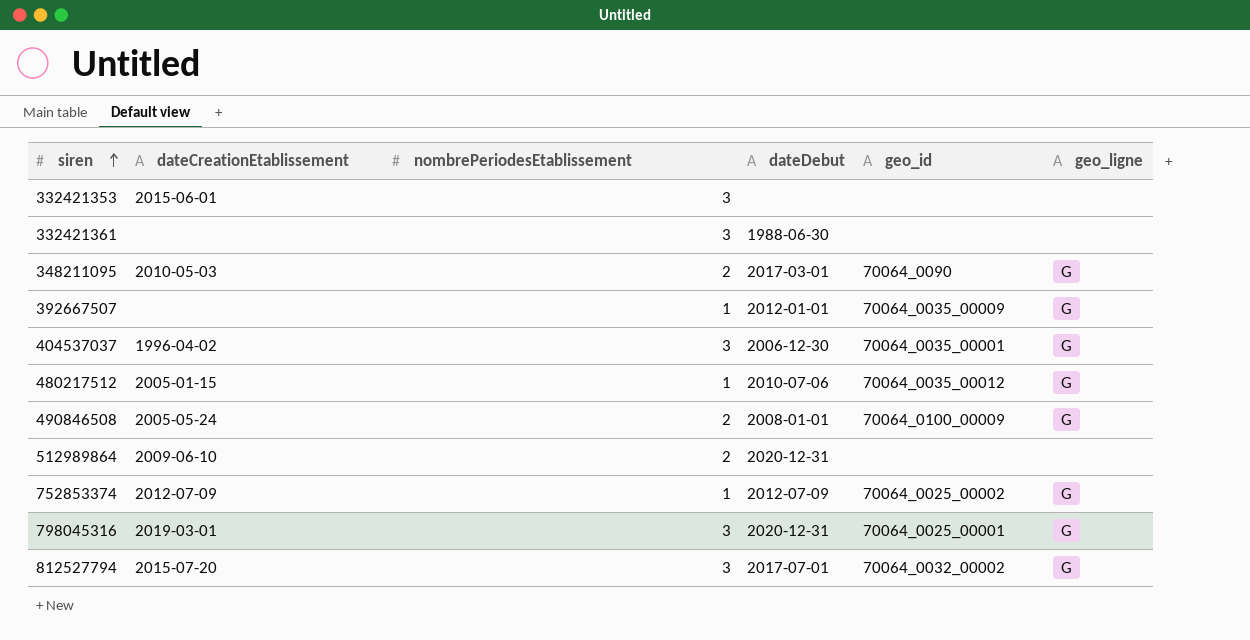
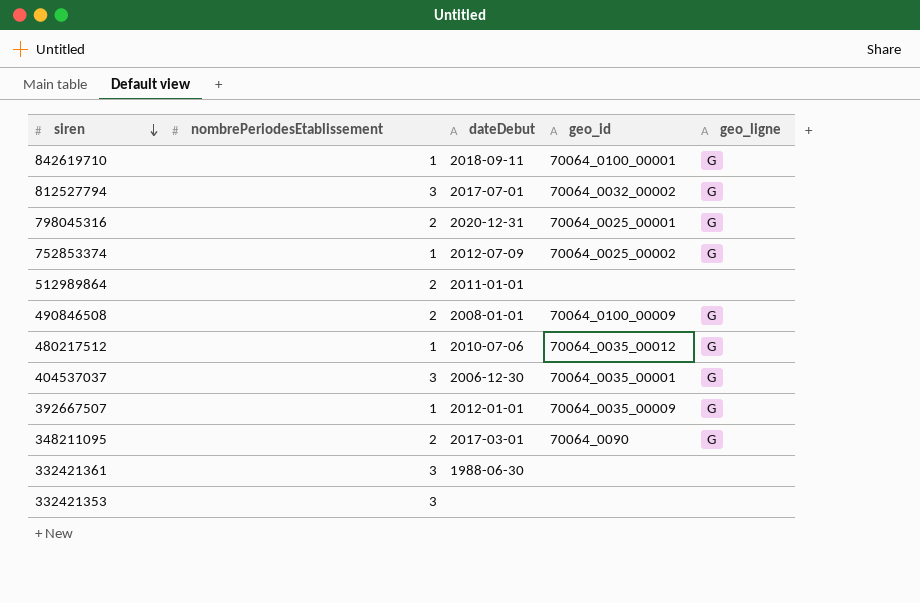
row order: siren ascending -> siren descending
column dateCreationEtablissement | position: 2 -> none
row 842619710: none -> 1 | 2018-09-11 | 70064_0100_00001 | G
798045316 | nombrePeriodesEtablissement: 3 -> 2
512989864 | dateDebut: 2020-12-31 -> 2011-01-01

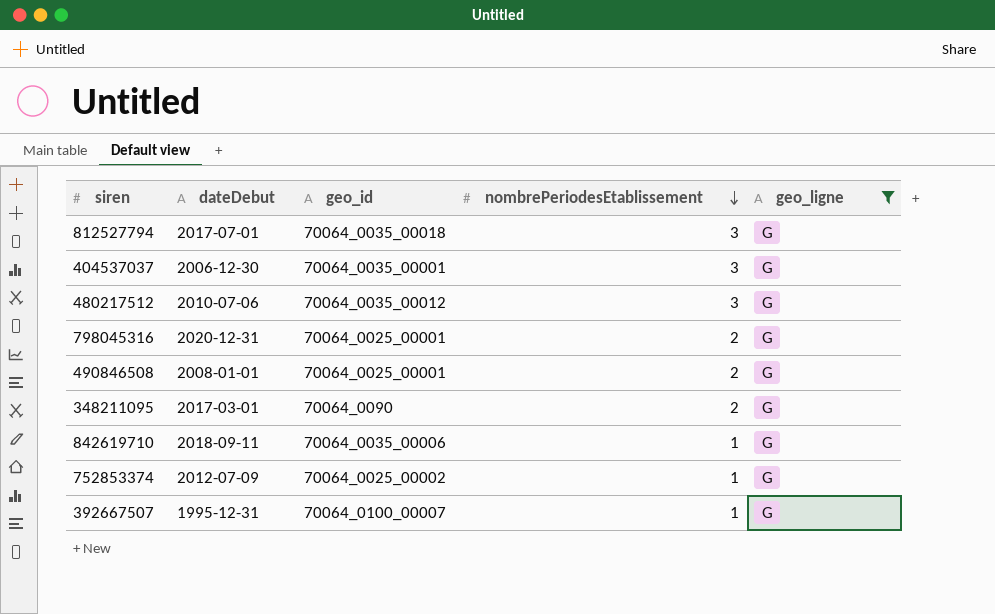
filter: none -> geo_ligne = G
row order: siren descending -> nombrePeriodesEtablissement descending
column nombrePeriodesEtablissement | position: 2 -> 4
812527794 | geo_id: 70064_0032_00002 -> 70064_0035_00018
480217512 | nombrePeriodesEtablissement: 1 -> 3
490846508 | geo_id: 70064_0100_00009 -> 70064_0025_00001
842619710 | geo_id: 70064_0100_00001 -> 70064_0035_00006
392667507 | dateDebut: 2012-01-01 -> 1995-12-31
392667507 | geo_id: 70064_0035_00009 -> 70064_0100_00007

